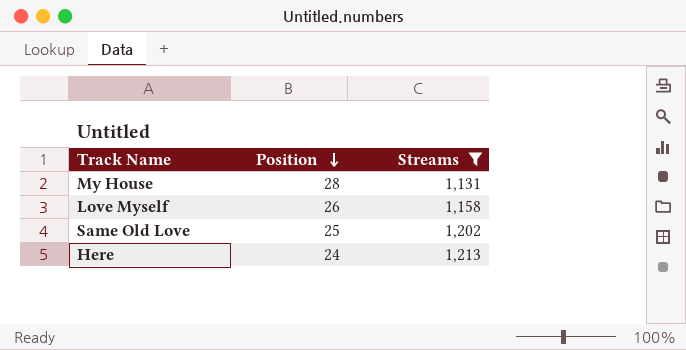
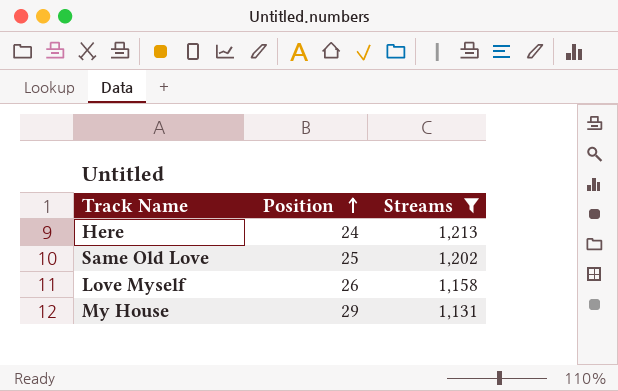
row order: Position descending -> Position ascending
My House | Position: 28 -> 29

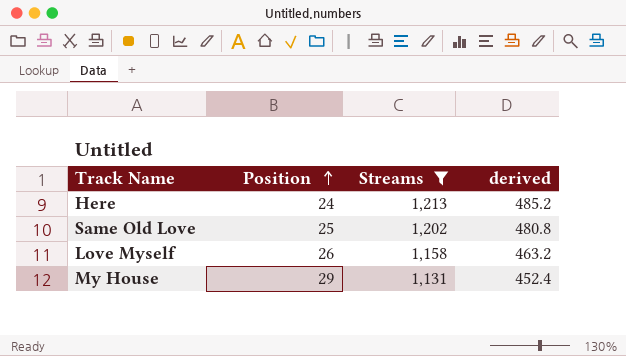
column derived | formula: none -> [Streams] * 0.4

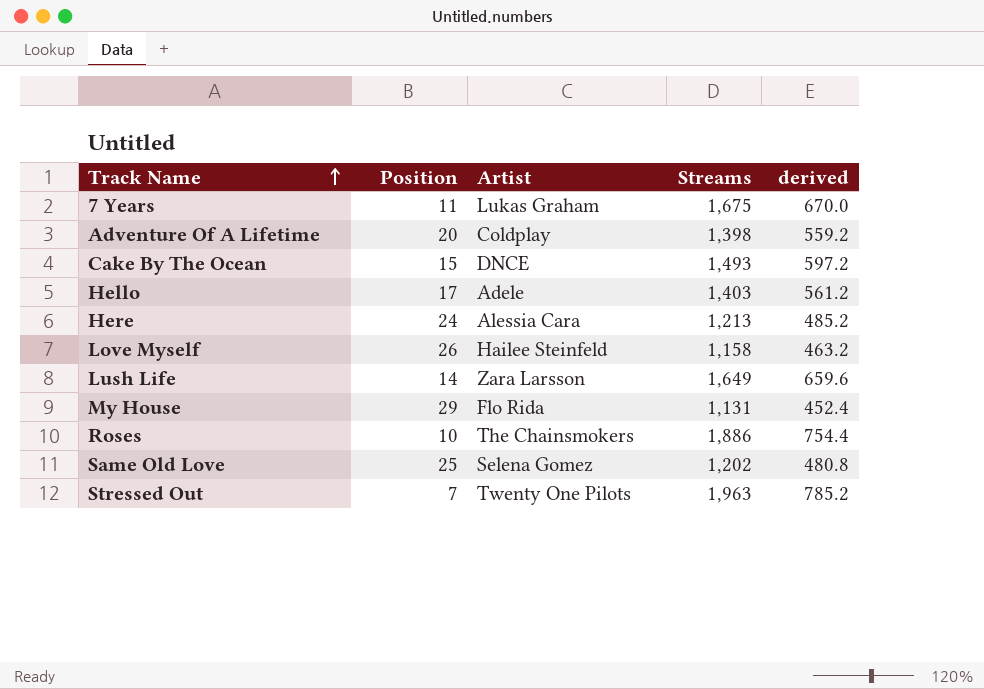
filter: Streams <= 1,213 -> none
row order: Position ascending -> Track Name ascending
column Artist | position: none -> 3

